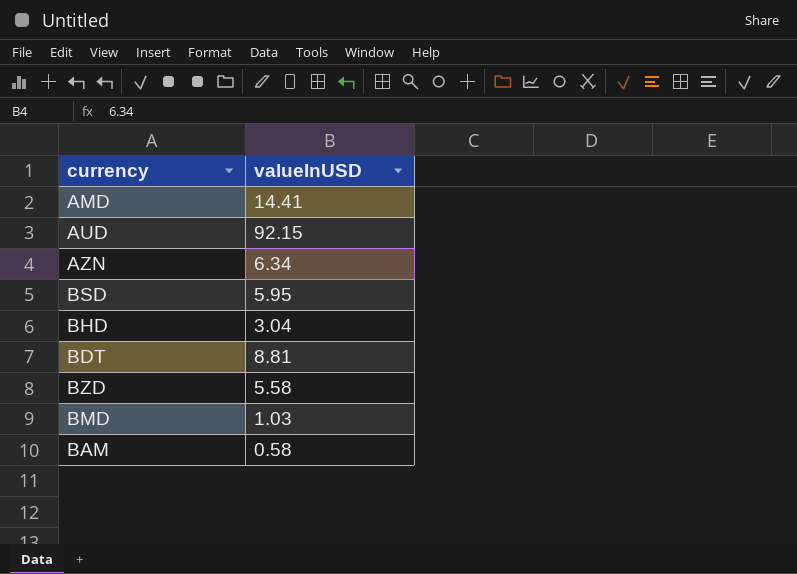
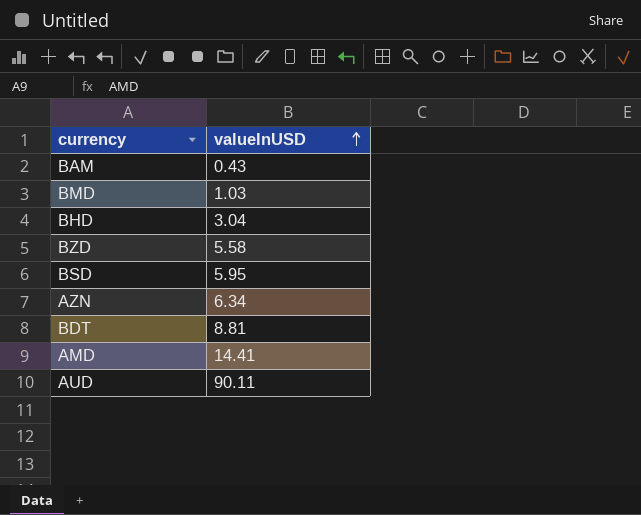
row order: none -> valueInUSD ascending
BAM | valueInUSD: 0.58 -> 0.43
AUD | valueInUSD: 92.15 -> 90.11

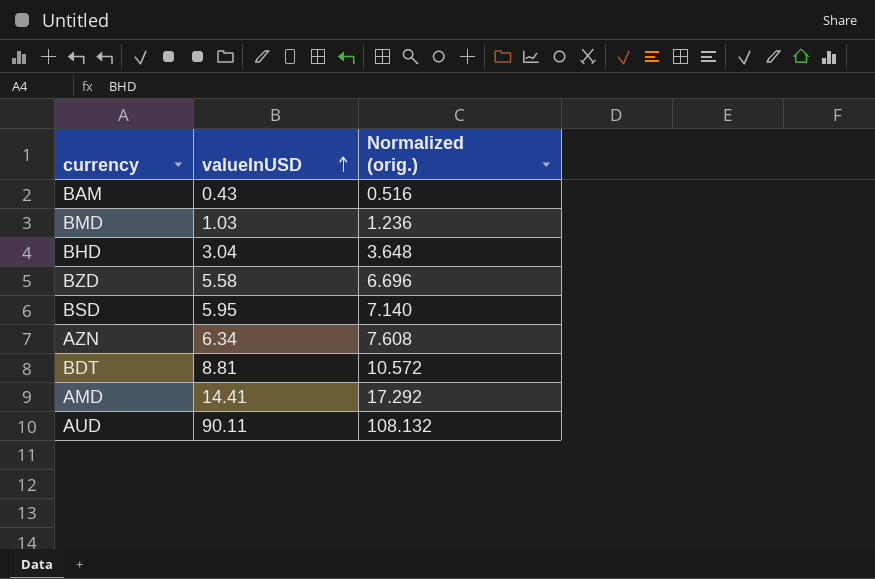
column Normalized (orig.) | formula: none -> [valueInUSD] * 1.2

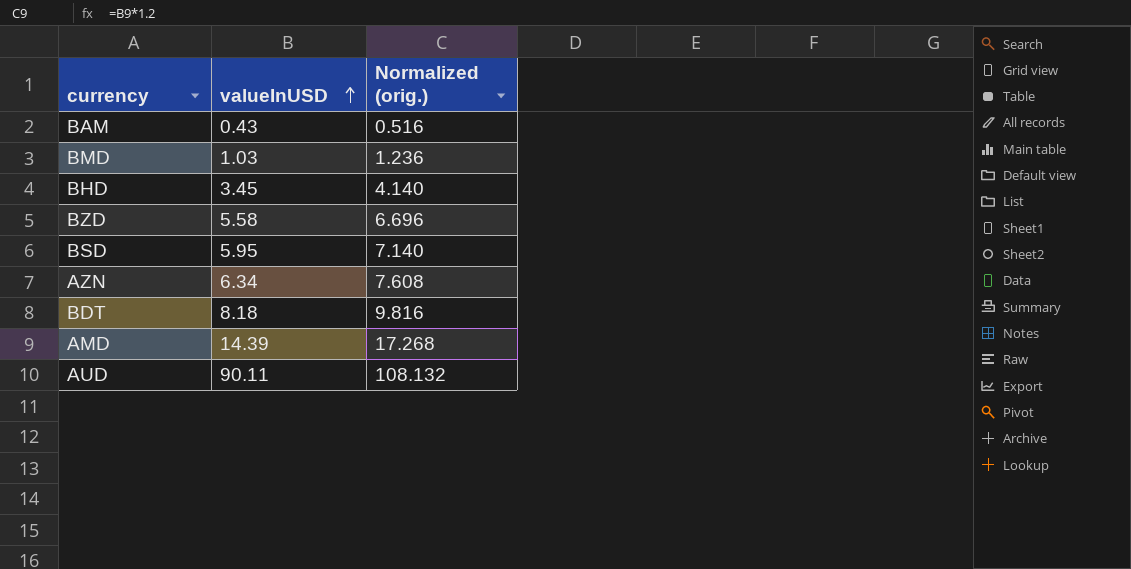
BHD | valueInUSD: 3.04 -> 3.45
BHD | Normalized (orig.): 3.648 -> 4.140
BDT | valueInUSD: 8.81 -> 8.18
BDT | Normalized (orig.): 10.572 -> 9.816
AMD | valueInUSD: 14.41 -> 14.39
AMD | Normalized (orig.): 17.292 -> 17.268

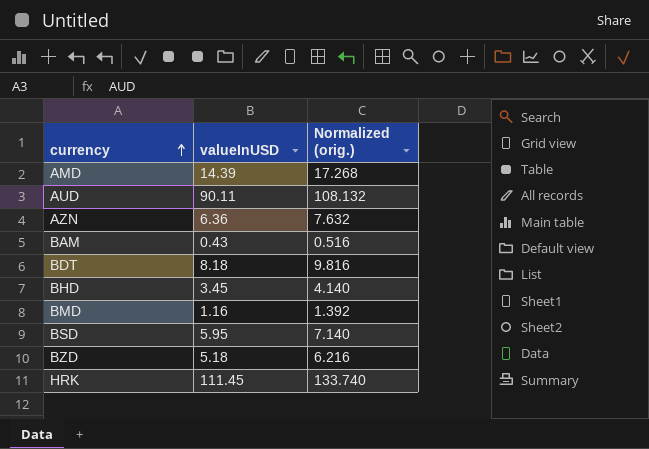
row order: valueInUSD ascending -> currency ascending
AZN | valueInUSD: 6.34 -> 6.36
AZN | Normalized (orig.): 7.608 -> 7.632
BMD | valueInUSD: 1.03 -> 1.16
BMD | Normalized (orig.): 1.236 -> 1.392
BZD | valueInUSD: 5.58 -> 5.18
BZD | Normalized (orig.): 6.696 -> 6.216
row HRK: none -> 111.45 | 133.740

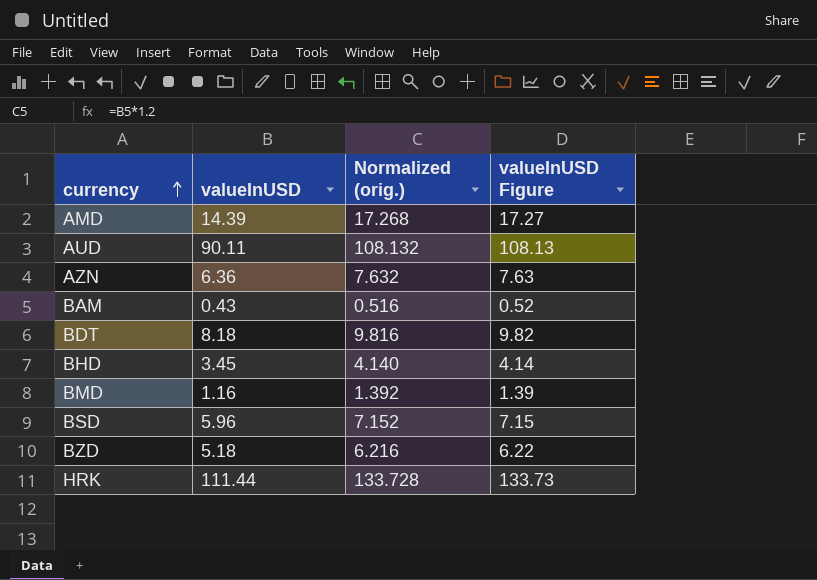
column valueInUSD Figure | formula: none -> [valueInUSD] * 1.2
BSD | valueInUSD: 5.95 -> 5.96
BSD | Normalized (orig.): 7.140 -> 7.152
HRK | valueInUSD: 111.45 -> 111.44
HRK | Normalized (orig.): 133.740 -> 133.728

